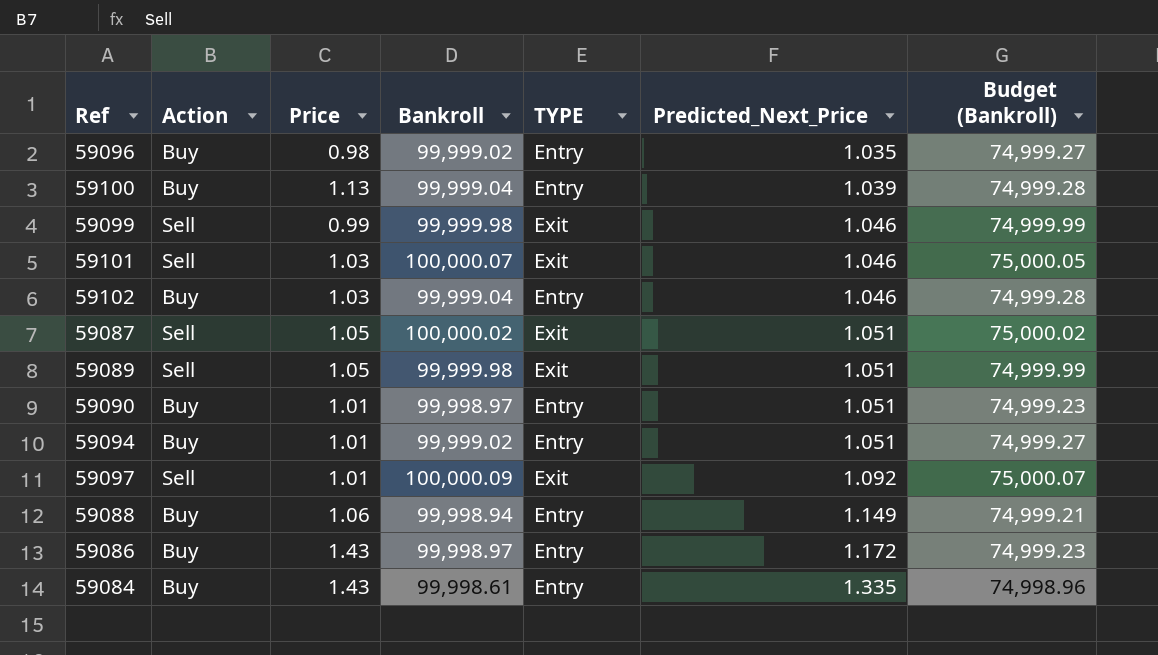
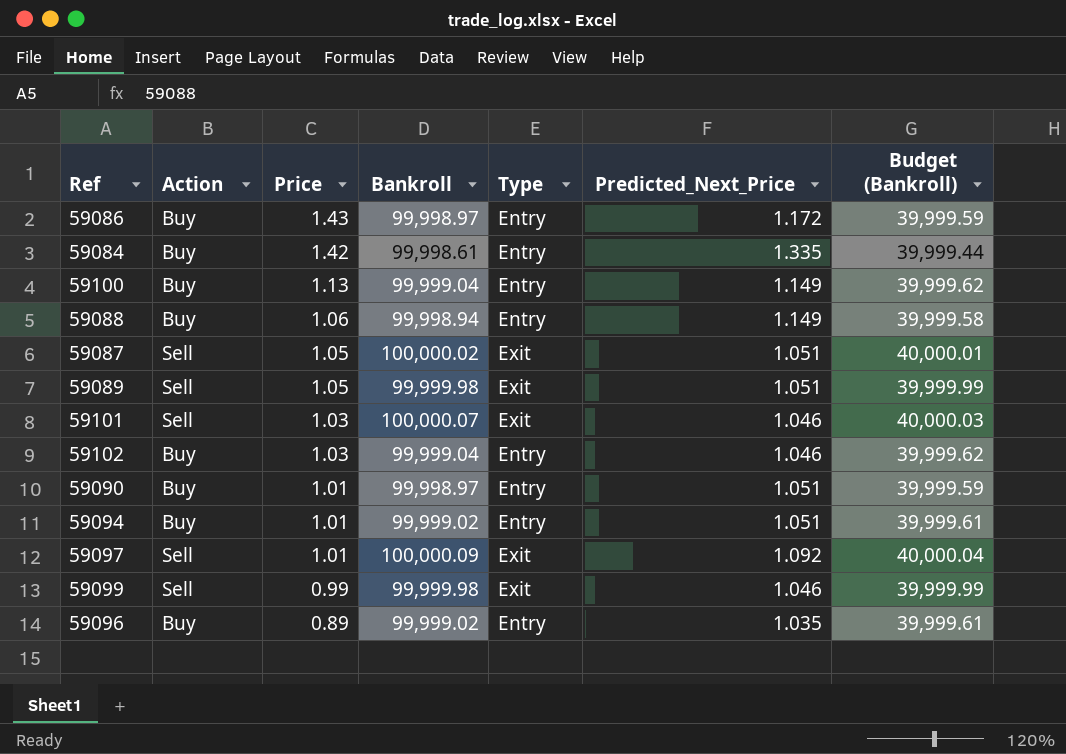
row order: Predicted_Next_Price ascending -> Price descending
column name: TYPE -> Type
column Budget (Bankroll) | formula: [Bankroll] * 0.75 -> [Bankroll] * 0.4
59084 | Price: 1.43 -> 1.42
59100 | Predicted_Next_Price: 1.039 -> 1.149
59096 | Price: 0.98 -> 0.89

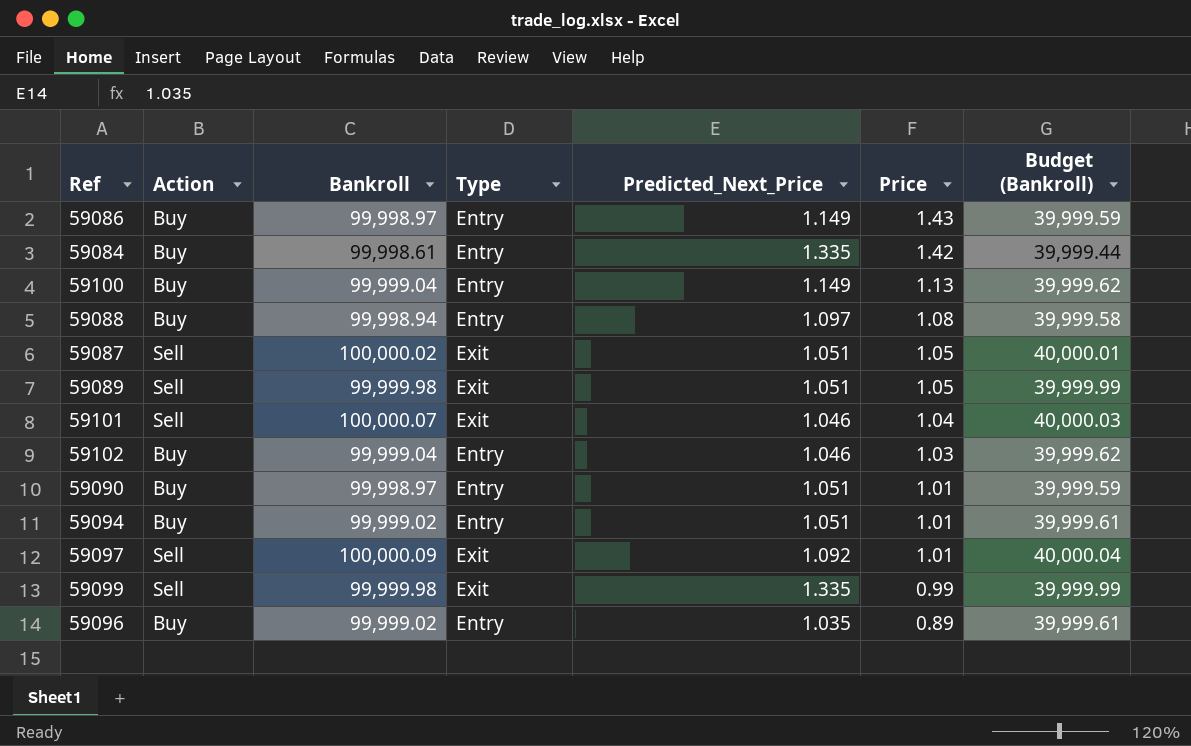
column Price | position: 3 -> 6
59086 | Predicted_Next_Price: 1.172 -> 1.149
59088 | Predicted_Next_Price: 1.149 -> 1.097
59088 | Price: 1.06 -> 1.08
59101 | Price: 1.03 -> 1.04
59099 | Predicted_Next_Price: 1.046 -> 1.335

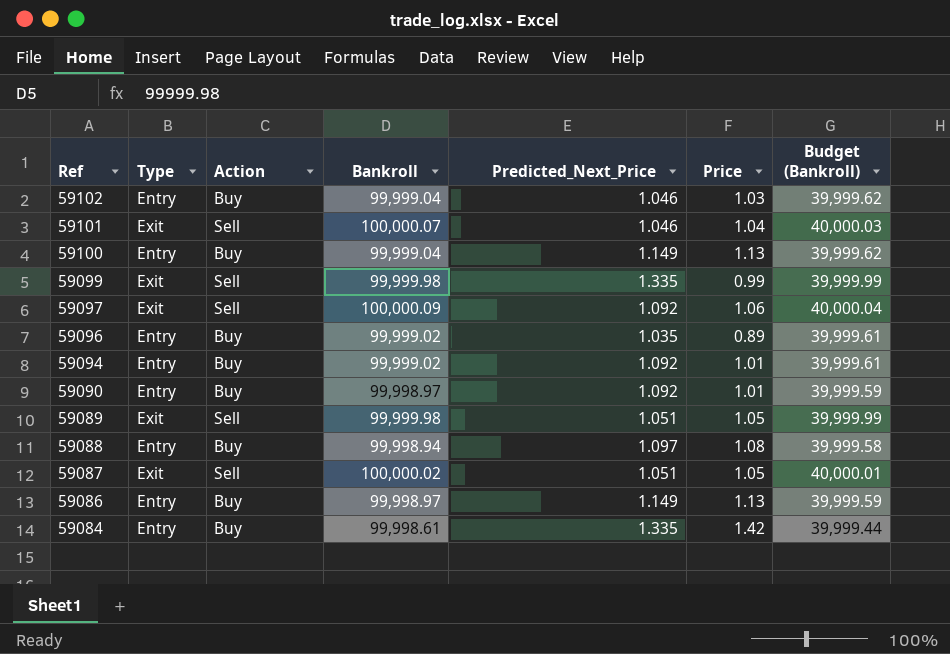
row order: Price descending -> Ref descending
column Type | position: 4 -> 2
59097 | Price: 1.01 -> 1.06
59094 | Predicted_Next_Price: 1.051 -> 1.092
59090 | Predicted_Next_Price: 1.051 -> 1.092
59086 | Price: 1.43 -> 1.13

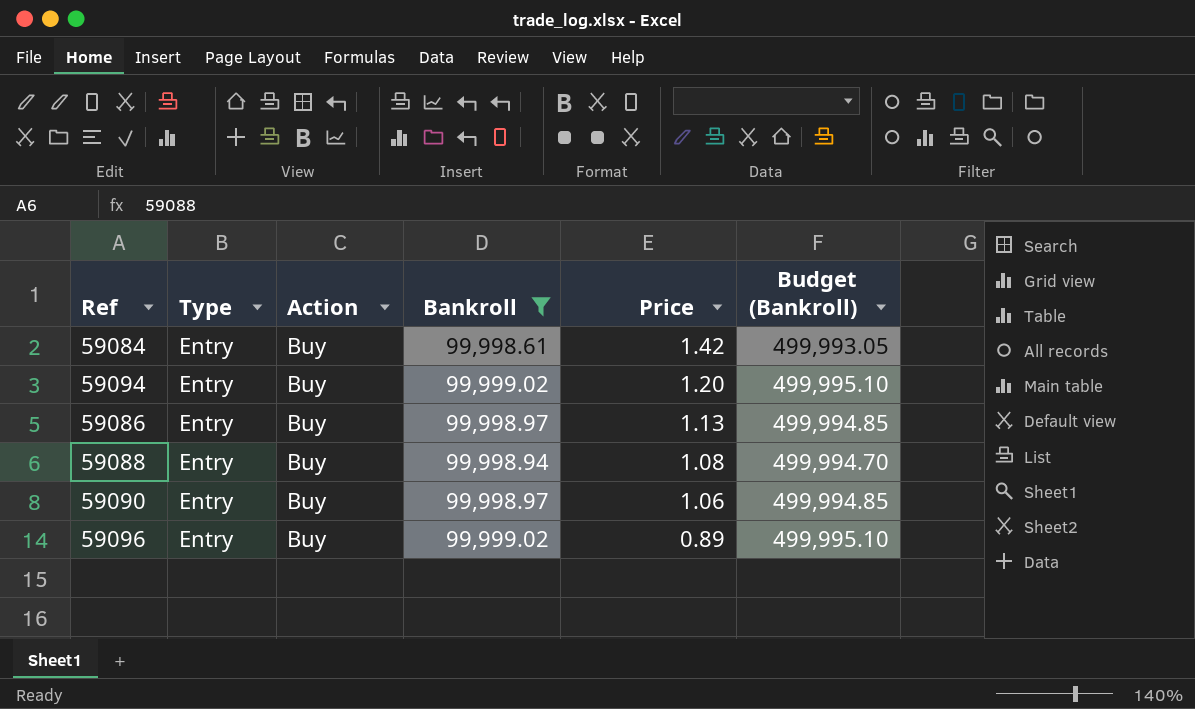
filter: none -> Bankroll <= 99,999.02
row order: Ref descending -> Price descending
column Predicted_Next_Price | position: 5 -> none
column Budget (Bankroll) | formula: [Bankroll] * 0.4 -> [Bankroll] * 5
59094 | Price: 1.01 -> 1.20
59090 | Price: 1.01 -> 1.06

